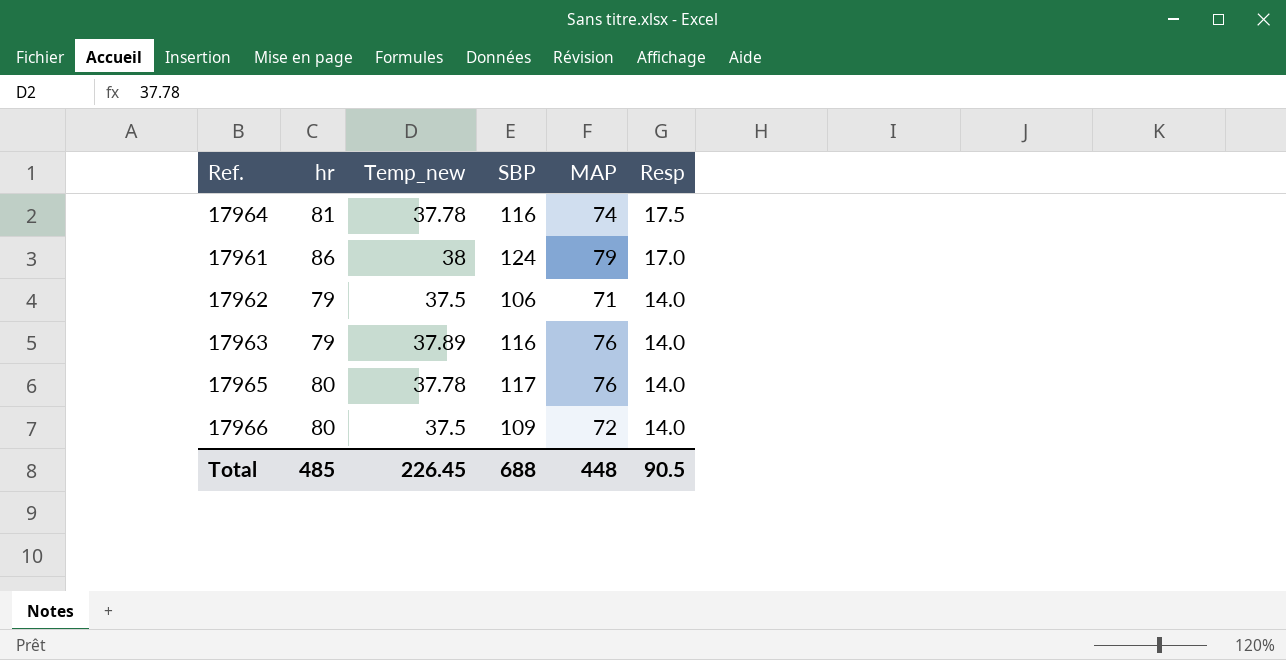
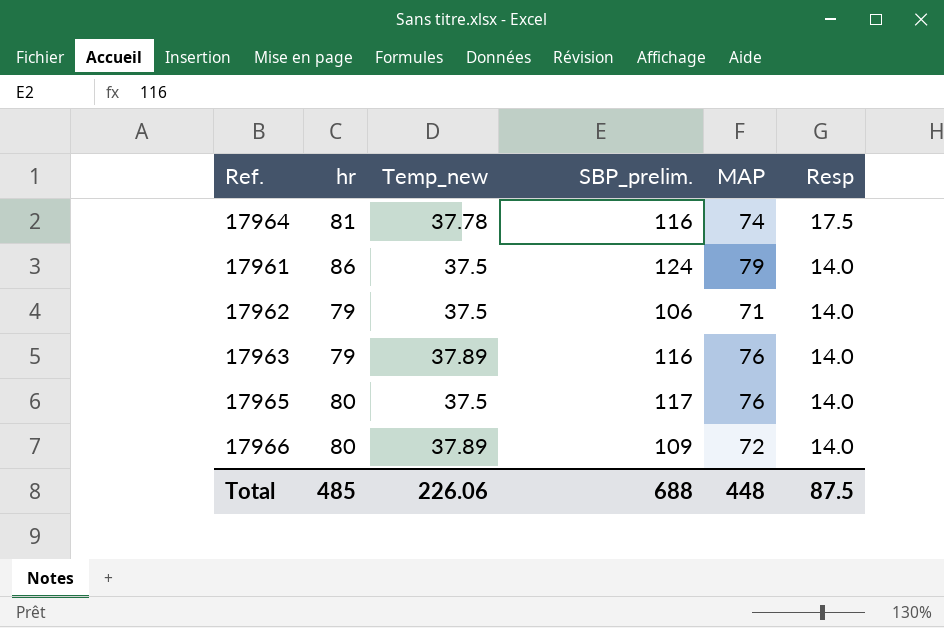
column name: SBP -> SBP_prelim.
17961 | Temp_new: 38 -> 37.5
17961 | Resp: 17.0 -> 14.0
17965 | Temp_new: 37.78 -> 37.5
17966 | Temp_new: 37.5 -> 37.89
Total | Temp_new: 226.45 -> 226.06
Total | Resp: 90.5 -> 87.5

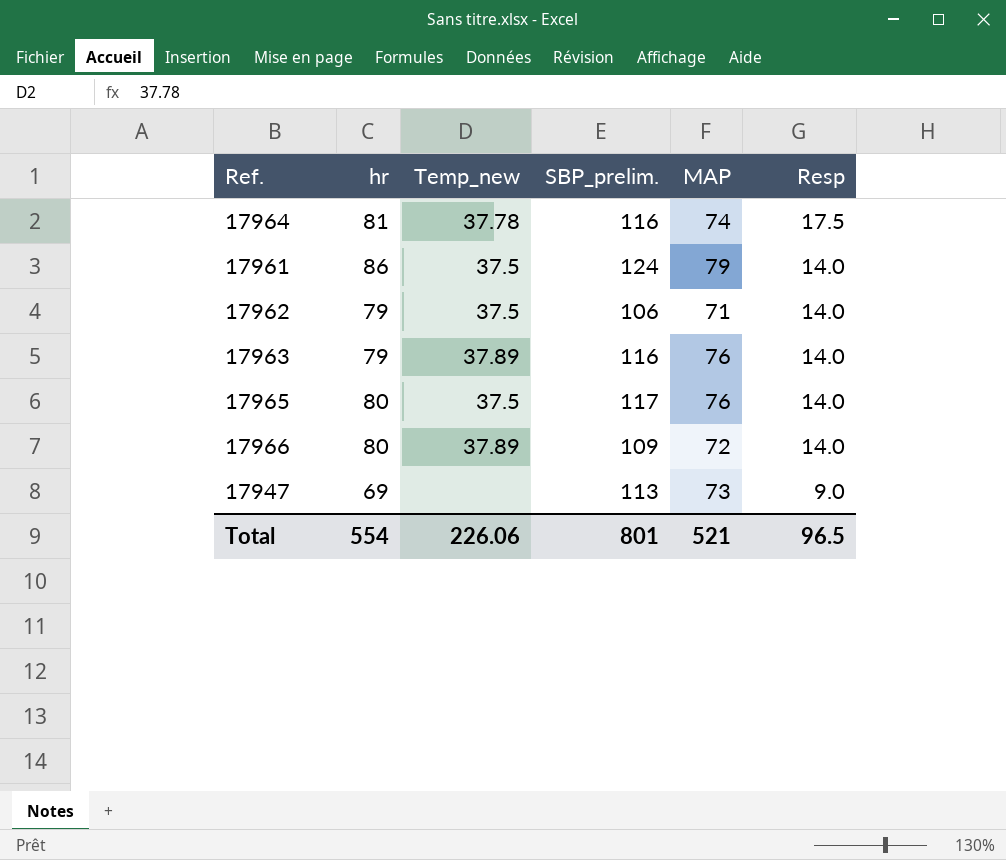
row 17947: none -> 69 | none | 113 | 73 | 9.0
Total | hr: 485 -> 554
Total | SBP_prelim.: 688 -> 801
Total | MAP: 448 -> 521
Total | Resp: 87.5 -> 96.5

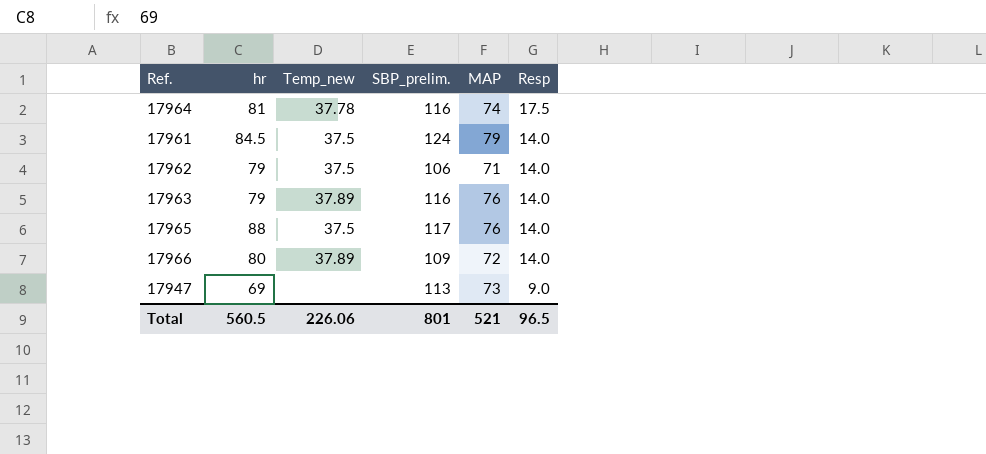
17961 | hr: 86 -> 84.5
17965 | hr: 80 -> 88
Total | hr: 554 -> 560.5

